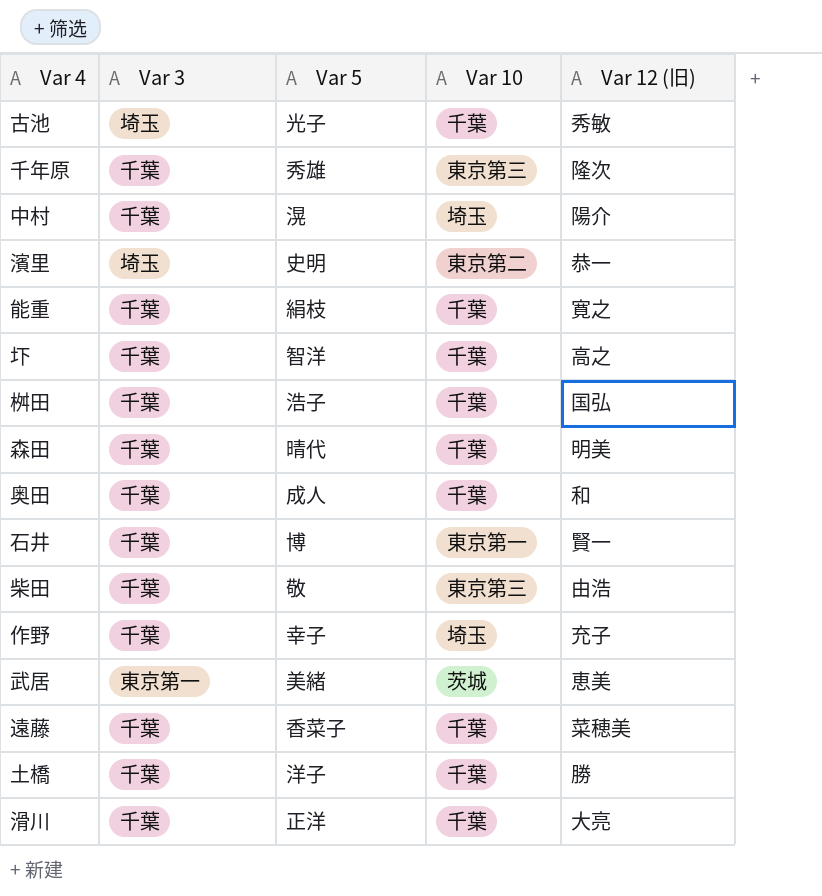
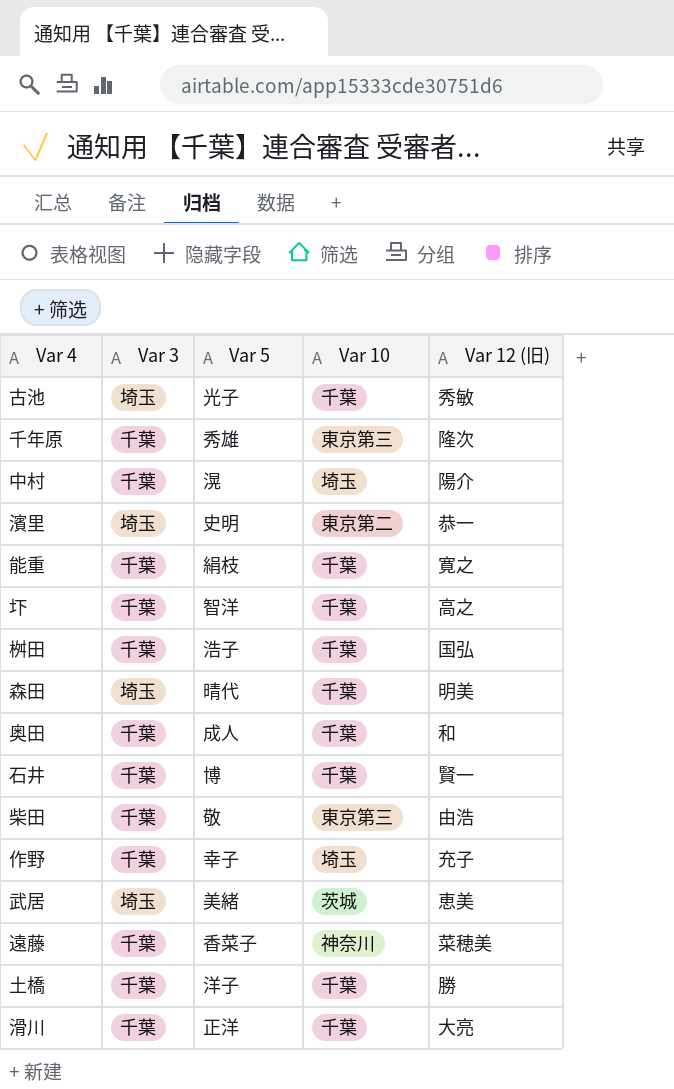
森田 | Var 3: 千葉 -> 埼玉
石井 | Var 10: 東京第一 -> 千葉
武居 | Var 3: 東京第一 -> 埼玉
遠藤 | Var 10: 千葉 -> 神奈川

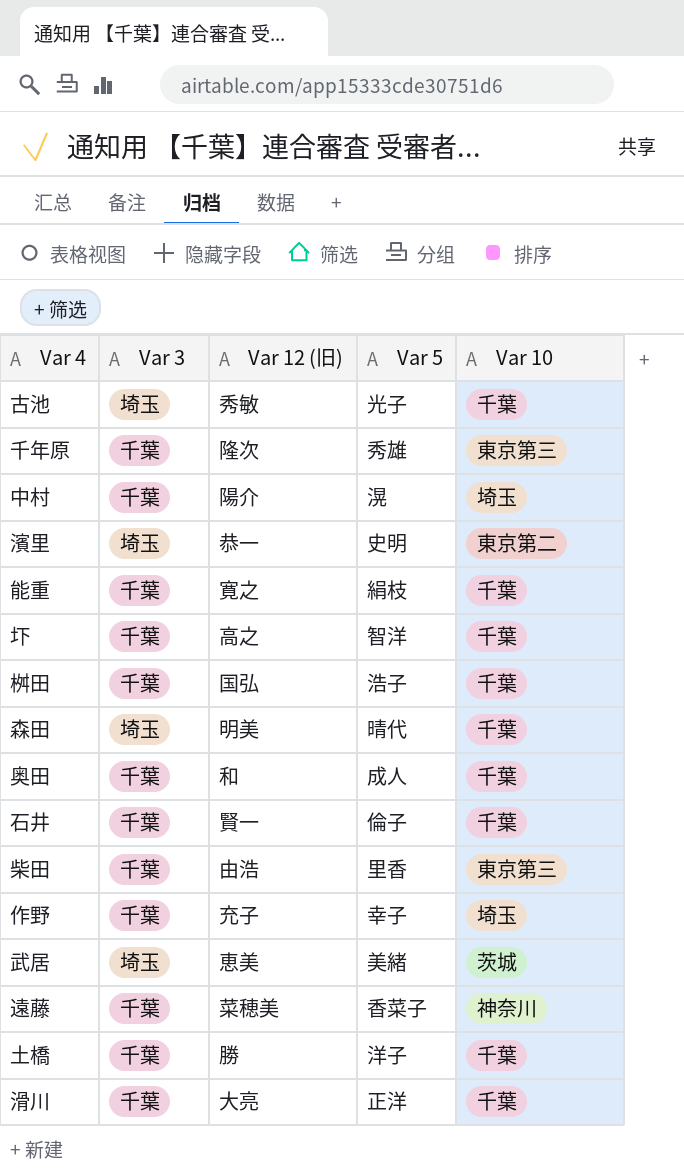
column Var 12 (旧) | position: 5 -> 3
石井 | Var 5: 博 -> 倫子
柴田 | Var 5: 敬 -> 里香

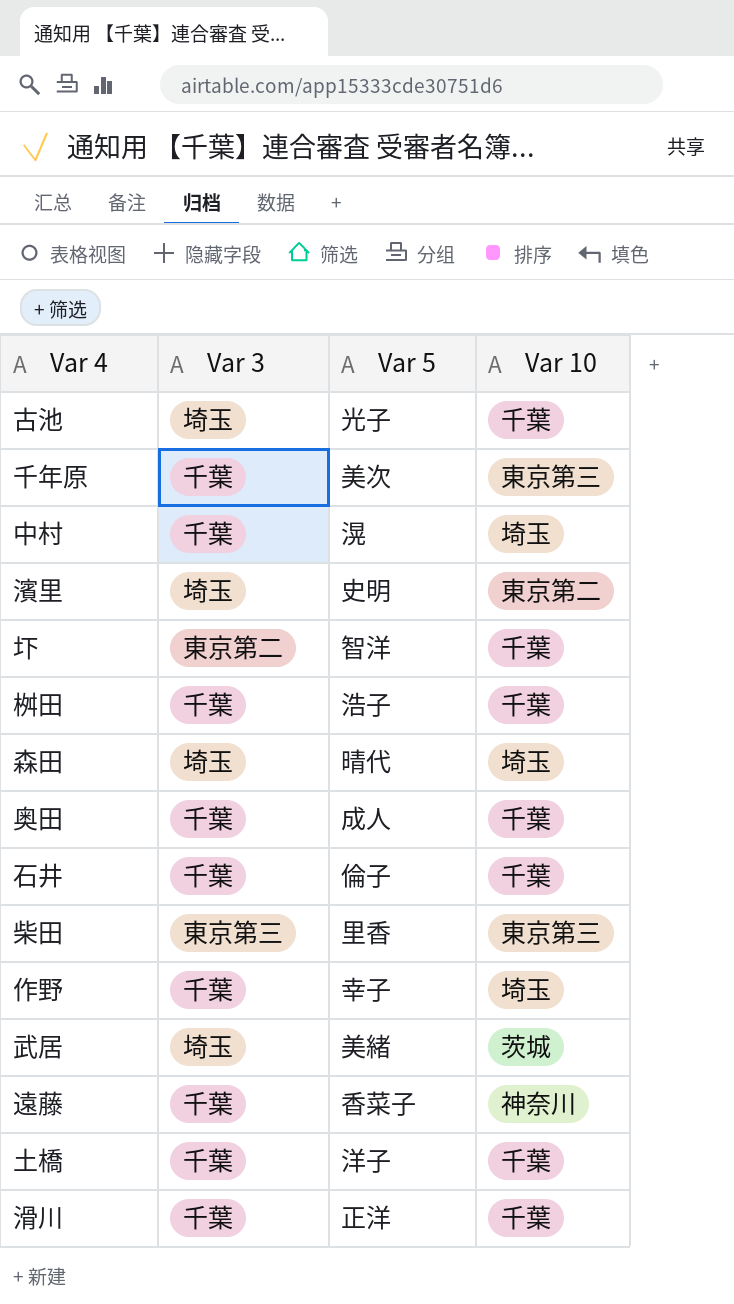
column Var 12 (旧) | position: 3 -> none
row 能重: 千葉 | 寛之 | 絹枝 | 千葉 -> none
千年原 | Var 5: 秀雄 -> 美次
圷 | Var 3: 千葉 -> 東京第二
森田 | Var 10: 千葉 -> 埼玉
柴田 | Var 3: 千葉 -> 東京第三

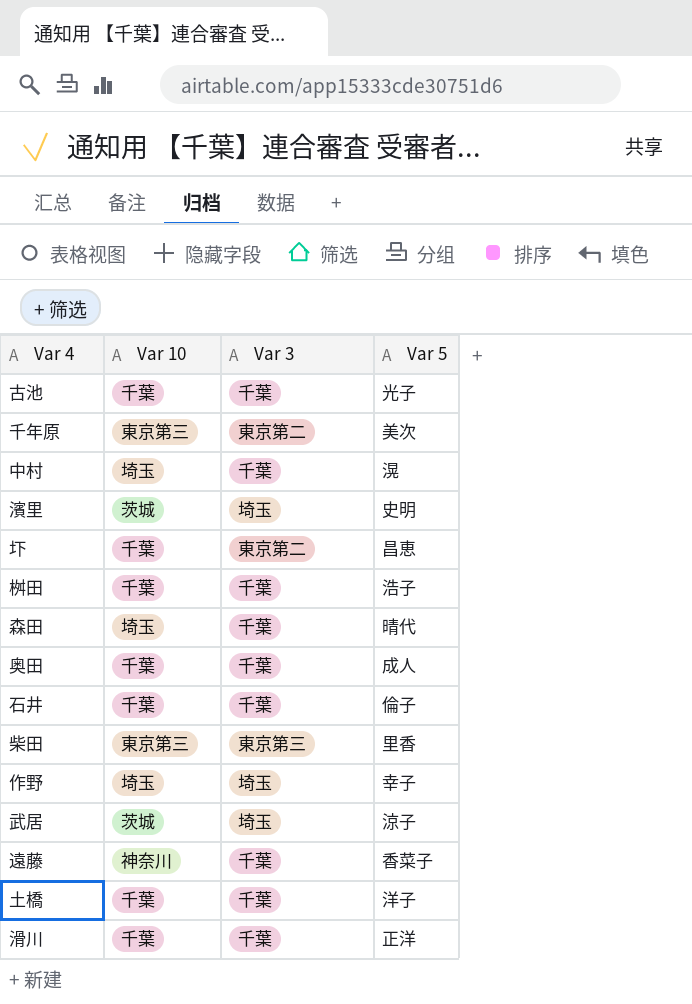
column Var 10 | position: 4 -> 2
古池 | Var 3: 埼玉 -> 千葉
千年原 | Var 3: 千葉 -> 東京第二
濱里 | Var 10: 東京第二 -> 茨城
圷 | Var 5: 智洋 -> 昌恵
森田 | Var 3: 埼玉 -> 千葉
作野 | Var 3: 千葉 -> 埼玉
武居 | Var 5: 美緒 -> 涼子

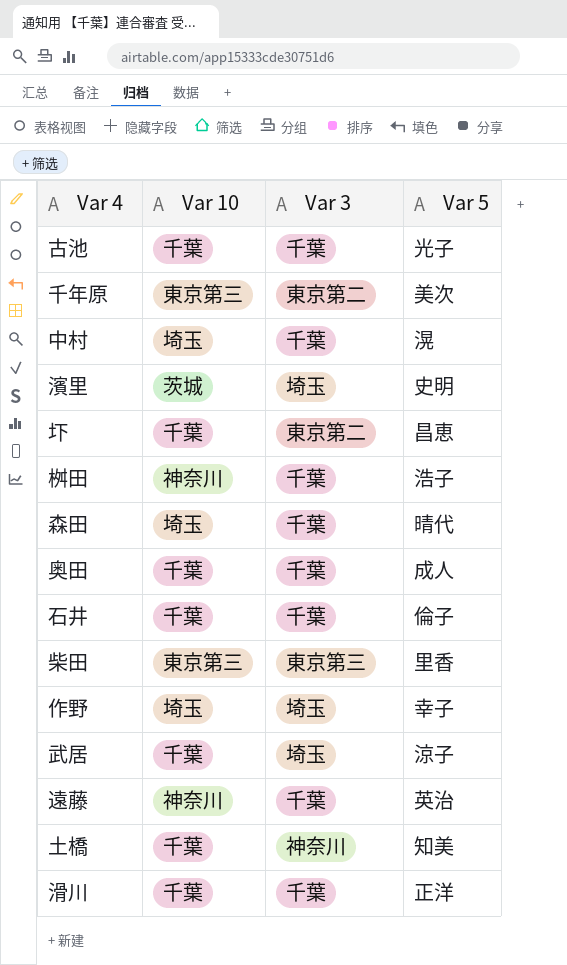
桝田 | Var 10: 千葉 -> 神奈川
武居 | Var 10: 茨城 -> 千葉
遠藤 | Var 5: 香菜子 -> 英治
土橋 | Var 3: 千葉 -> 神奈川
土橋 | Var 5: 洋子 -> 知美

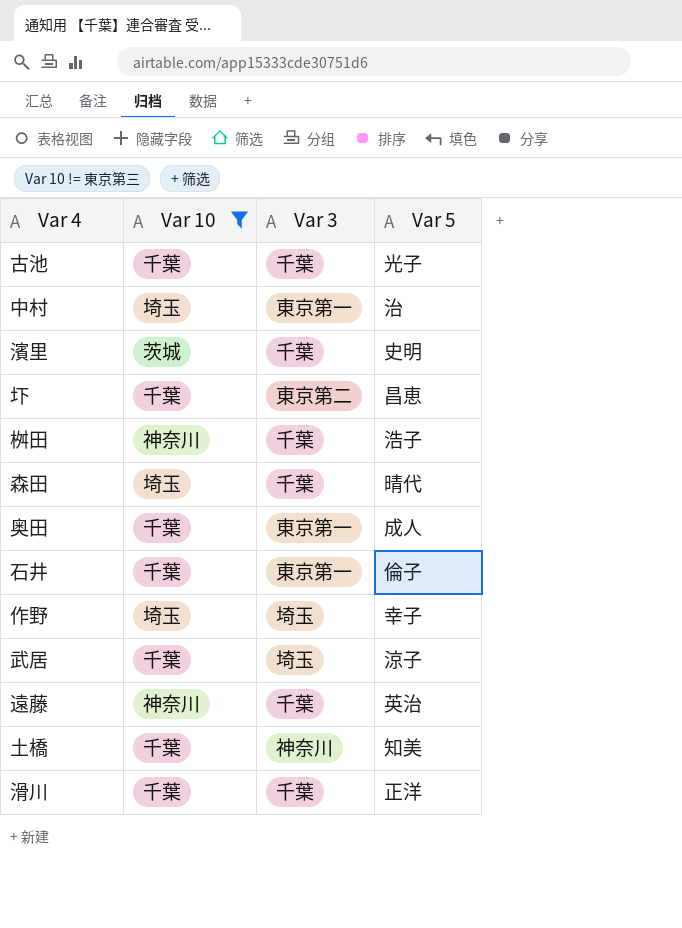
filter: none -> Var 10 != 東京第三
中村 | Var 3: 千葉 -> 東京第一
中村 | Var 5: 滉 -> 治
濱里 | Var 3: 埼玉 -> 千葉
奥田 | Var 3: 千葉 -> 東京第一
石井 | Var 3: 千葉 -> 東京第一

